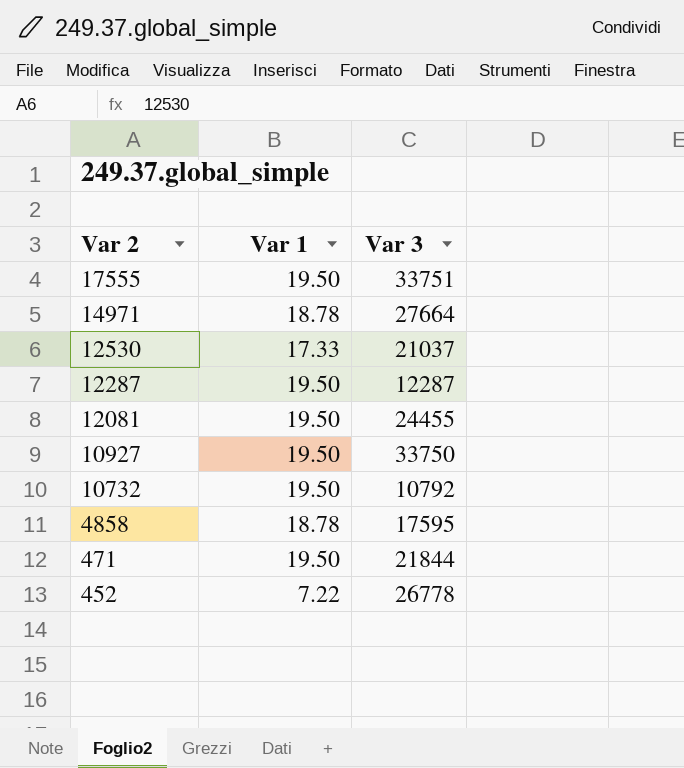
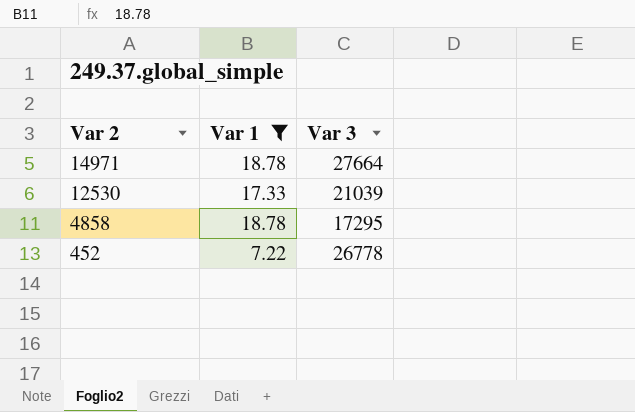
filter: none -> Var 1 != 19.50
12530 | Var 3: 21037 -> 21039
4858 | Var 3: 17595 -> 17295

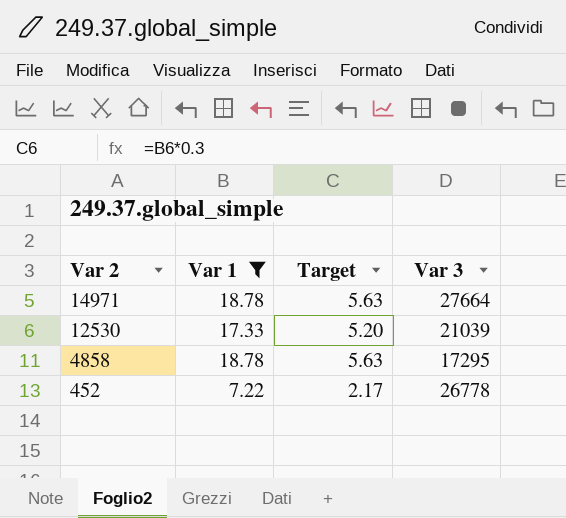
column Target | formula: none -> [Var 1] * 0.3

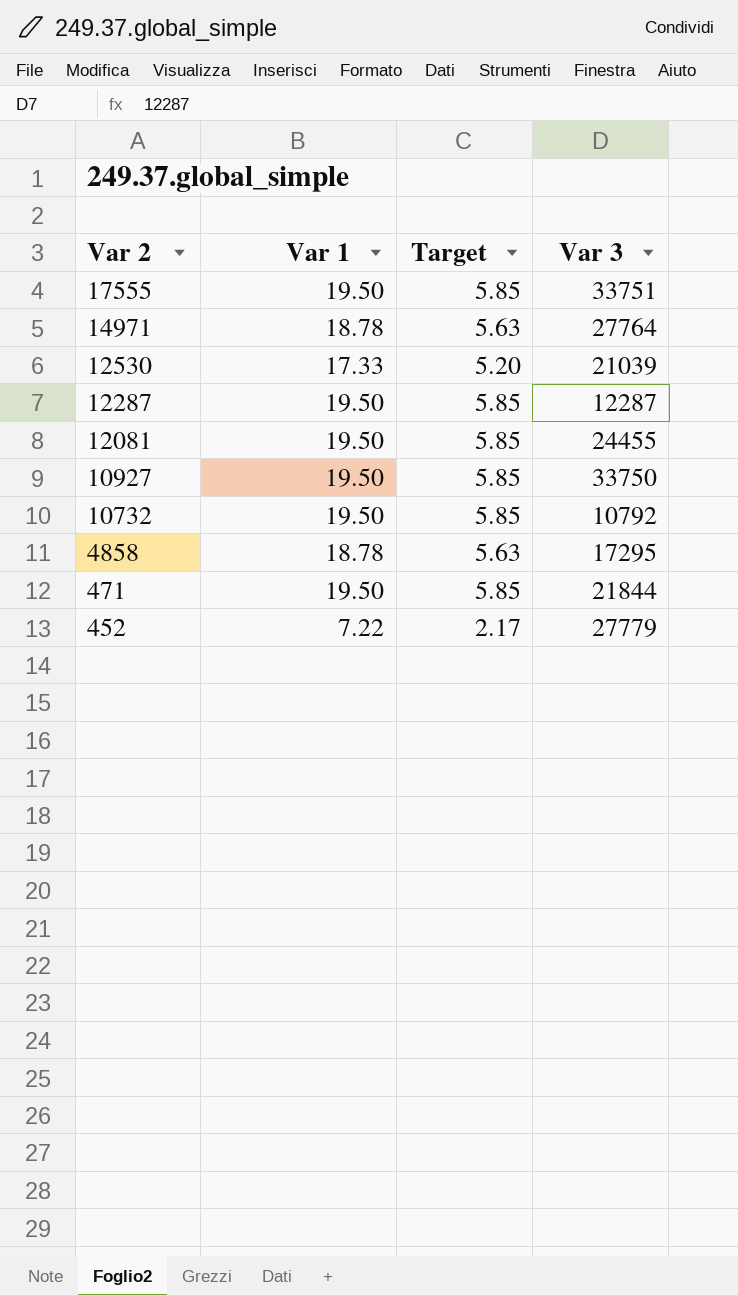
filter: Var 1 != 19.50 -> none
14971 | Var 3: 27664 -> 27764
452 | Var 3: 26778 -> 27779

